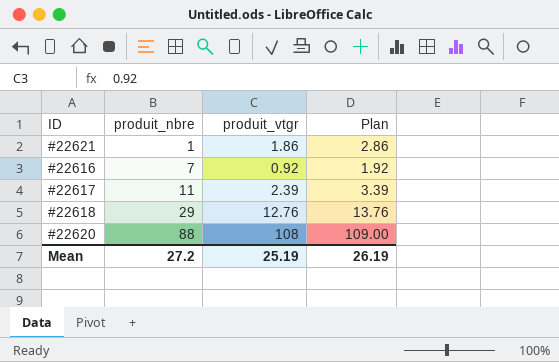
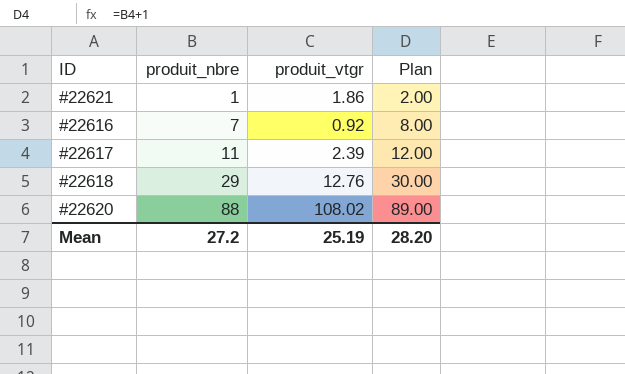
column Plan | formula: [produit_vtgr] + 1 -> [produit_nbre] + 1
#22620 | produit_vtgr: 108 -> 108.02
Mean | Plan: 26.19 -> 28.20

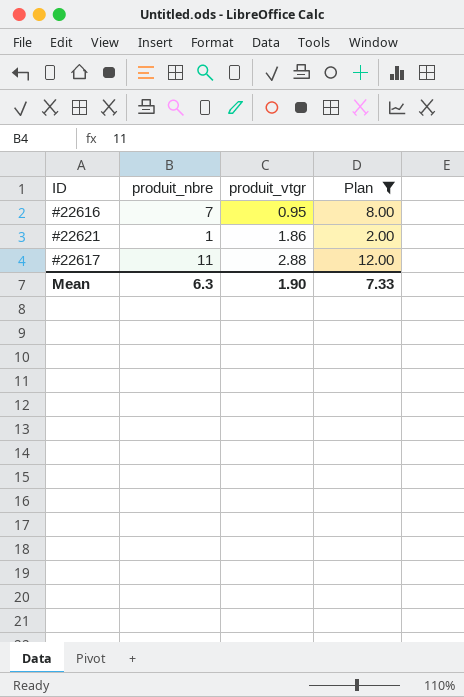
filter: none -> Plan <= 12.00
row order: produit_nbre ascending -> produit_vtgr ascending
#22616 | produit_vtgr: 0.92 -> 0.95
#22617 | produit_vtgr: 2.39 -> 2.88
Mean | produit_nbre: 27.2 -> 6.3
Mean | produit_vtgr: 25.19 -> 1.90
Mean | Plan: 28.20 -> 7.33

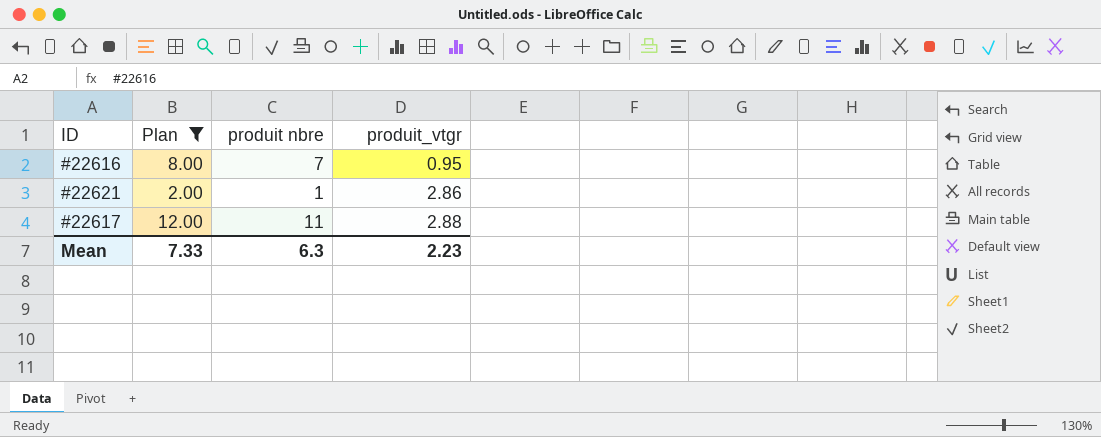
column Plan | position: 4 -> 2
column name: produit_nbre -> produit nbre
#22621 | produit_vtgr: 1.86 -> 2.86
Mean | produit_vtgr: 1.90 -> 2.23

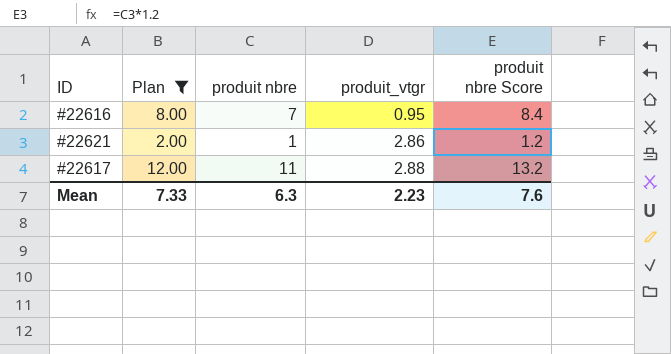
column produit nbre Score | formula: none -> [produit nbre] * 1.2

